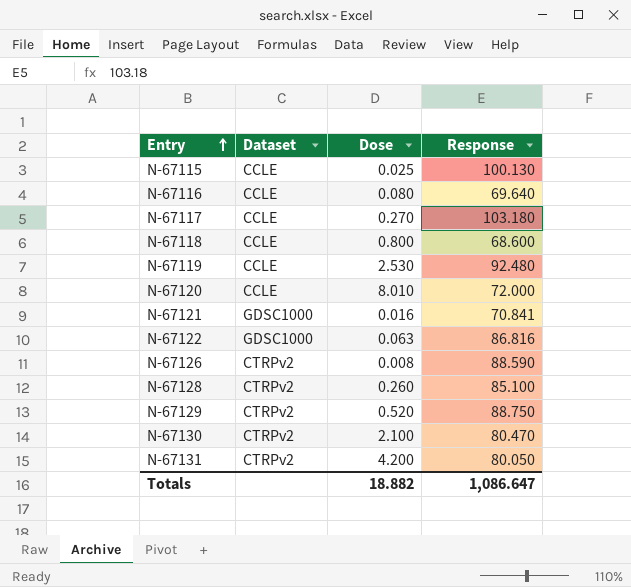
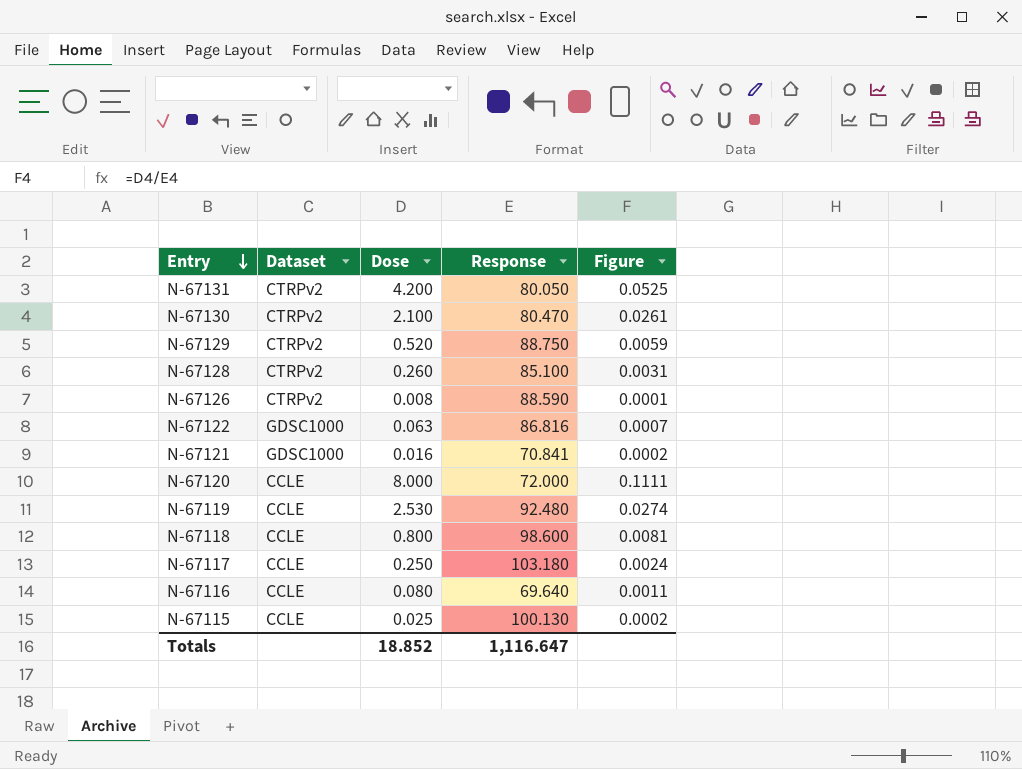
row order: Entry ascending -> Entry descending
column Figure | formula: none -> [Dose] / [Response]
N-67120 | Dose: 8.010 -> 8.000
N-67118 | Response: 68.600 -> 98.600
N-67117 | Dose: 0.270 -> 0.250
Totals | Dose: 18.882 -> 18.852
Totals | Response: 1,086.647 -> 1,116.647

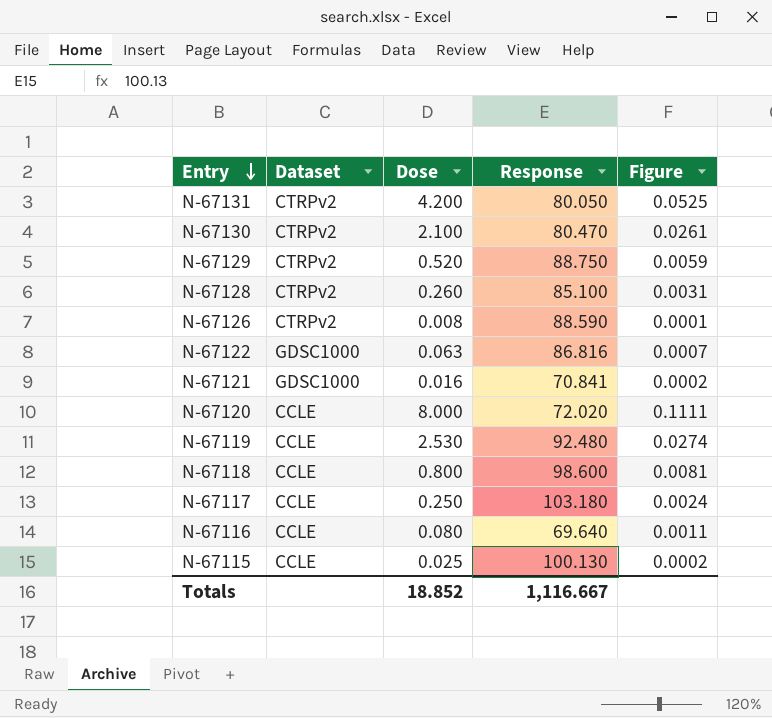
N-67120 | Response: 72.000 -> 72.020
Totals | Response: 1,116.647 -> 1,116.667

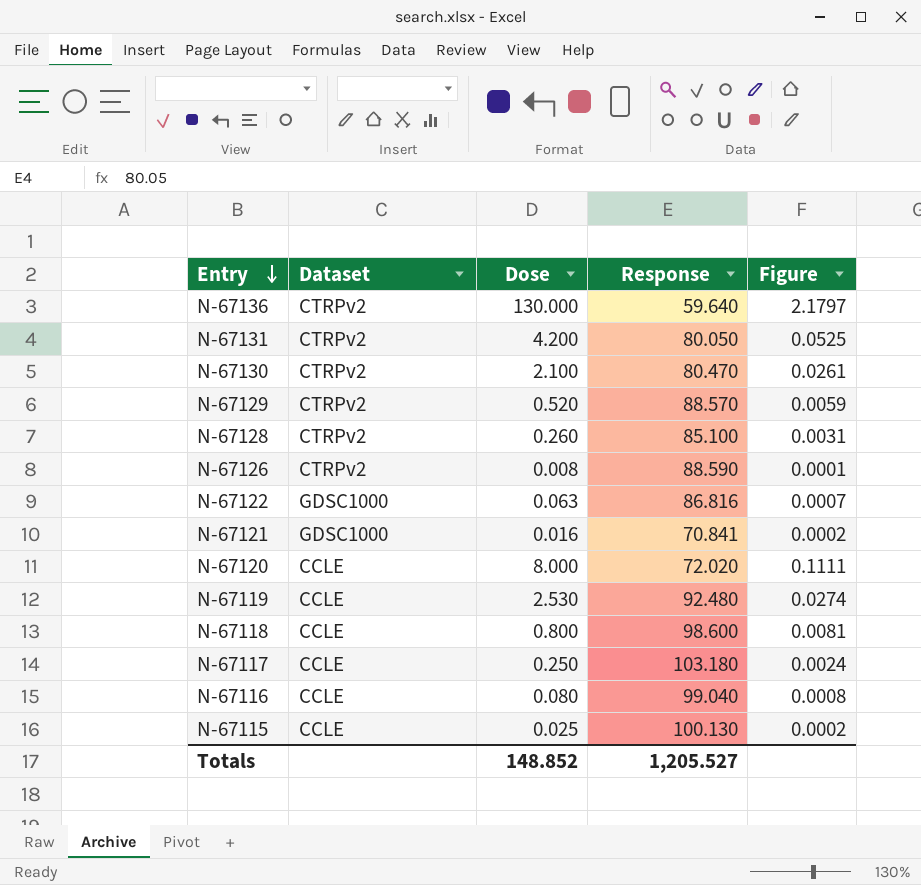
row N-67136: none -> CTRPv2 | 130.000 | 59.640 | 2.1797
N-67129 | Response: 88.750 -> 88.570
N-67116 | Response: 69.640 -> 99.040
N-67116 | Figure: 0.0011 -> 0.0008
Totals | Dose: 18.852 -> 148.852
Totals | Response: 1,116.667 -> 1,205.527

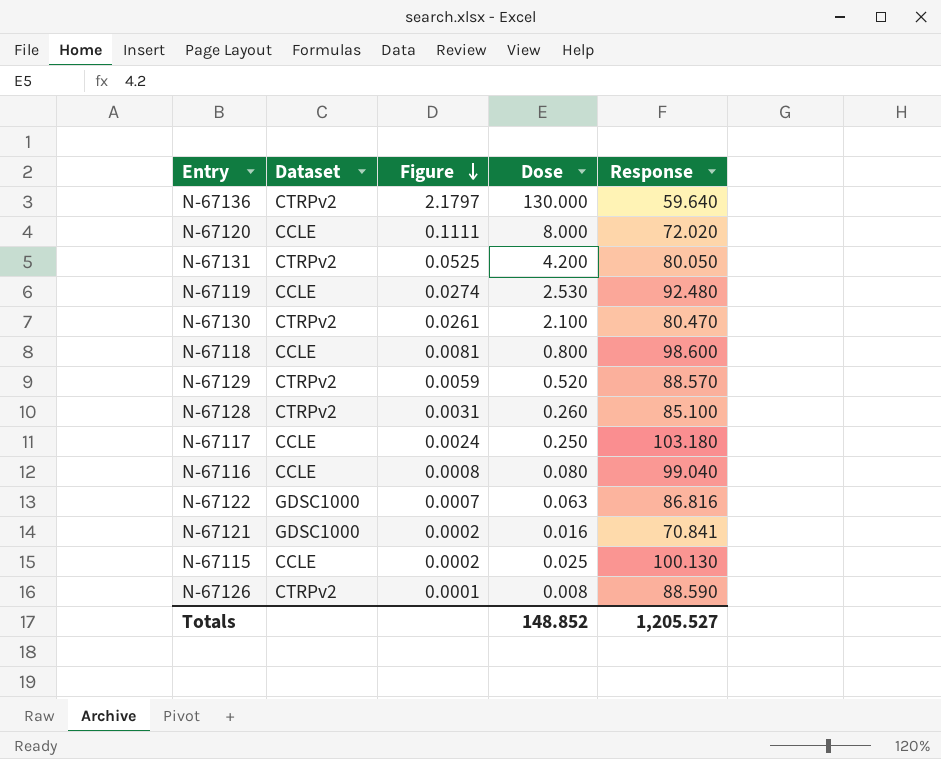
row order: Entry descending -> Figure descending
column Figure | position: 5 -> 3

